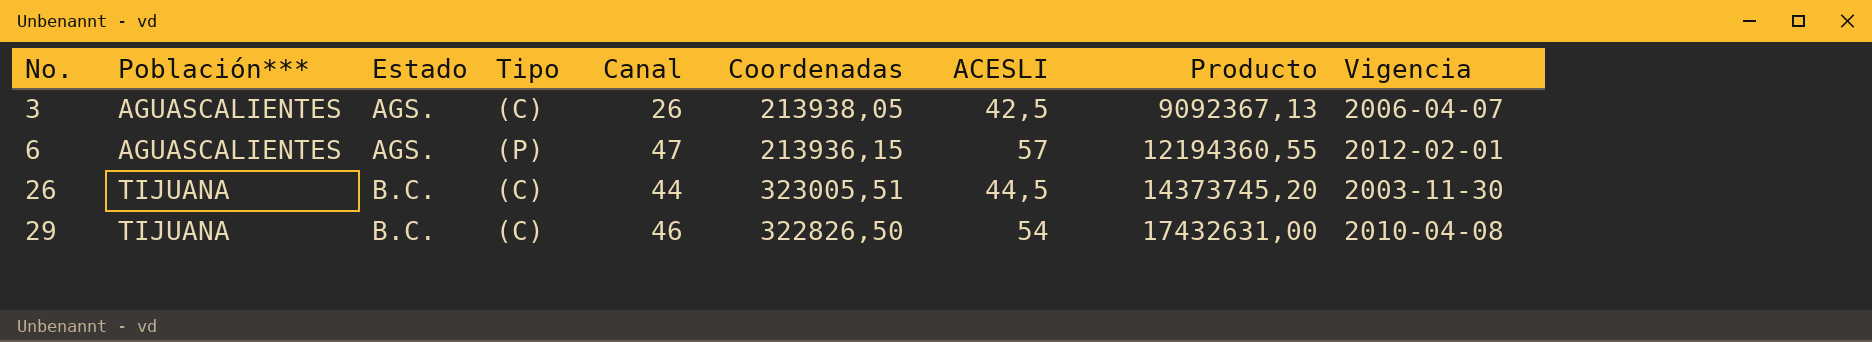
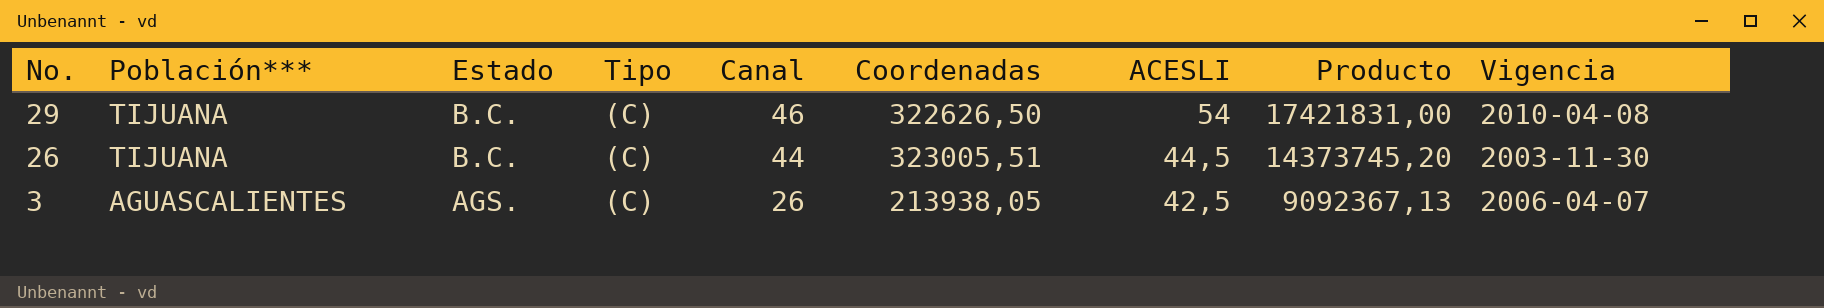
row order: No. ascending -> No. descending
row 6: AGUASCALIENTES | AGS. | (P) | 47 | 213936,15 | 57 | 12194360,55 | 2012-02-01 -> none
29 | Coordenadas: 322826,50 -> 322626,50
29 | Producto: 17432631,00 -> 17421831,00

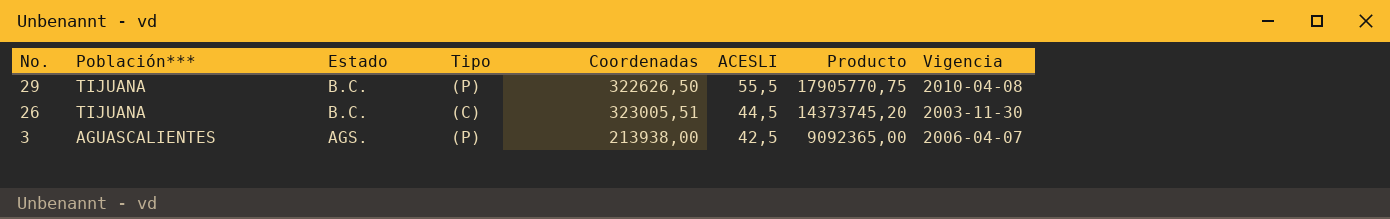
column Canal | position: 5 -> none
29 | Tipo: (C) -> (P)
29 | ACESLI: 54 -> 55,5
29 | Producto: 17421831,00 -> 17905770,75
3 | Tipo: (C) -> (P)
3 | Coordenadas: 213938,05 -> 213938,00
3 | Producto: 9092367,13 -> 9092365,00

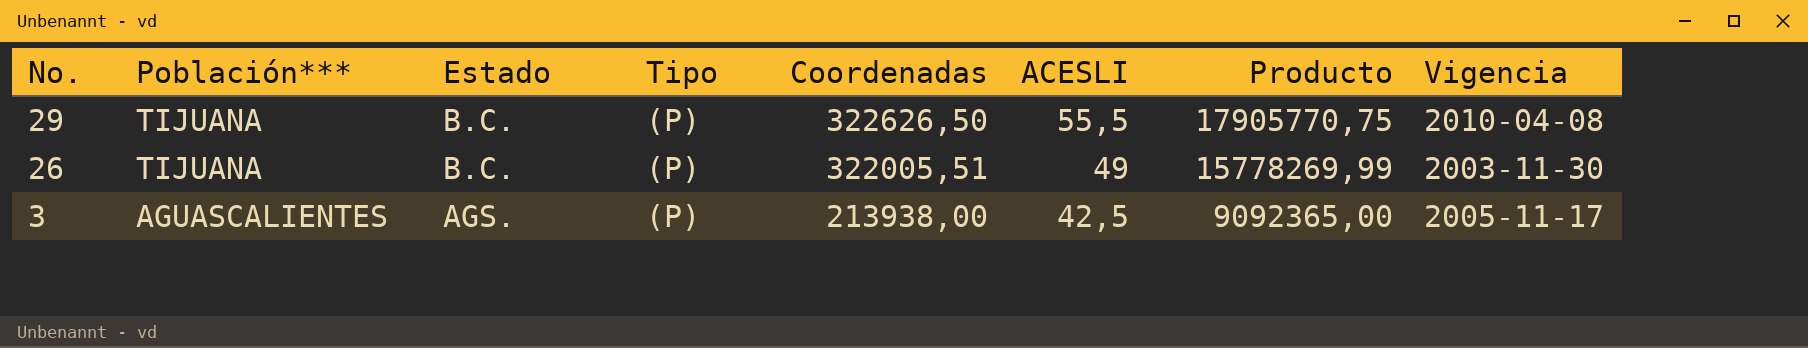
26 | Tipo: (C) -> (P)
26 | Coordenadas: 323005,51 -> 322005,51
26 | ACESLI: 44,5 -> 49
26 | Producto: 14373745,20 -> 15778269,99
3 | Vigencia: 2006-04-07 -> 2005-11-17

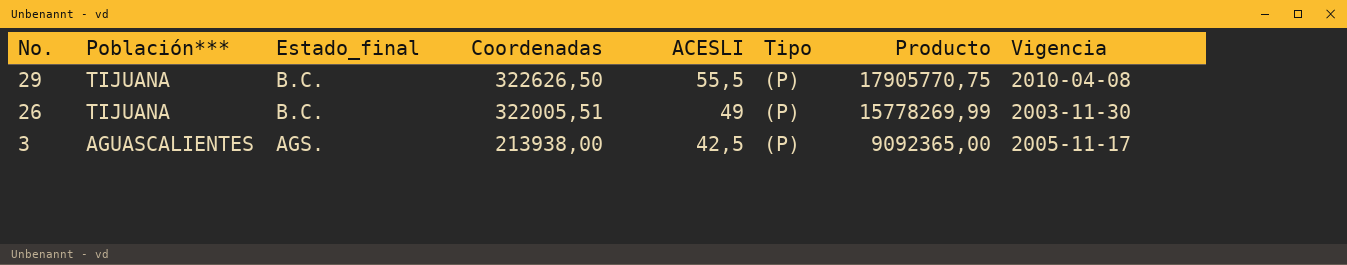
column name: Estado -> Estado_final
column Tipo | position: 4 -> 6

